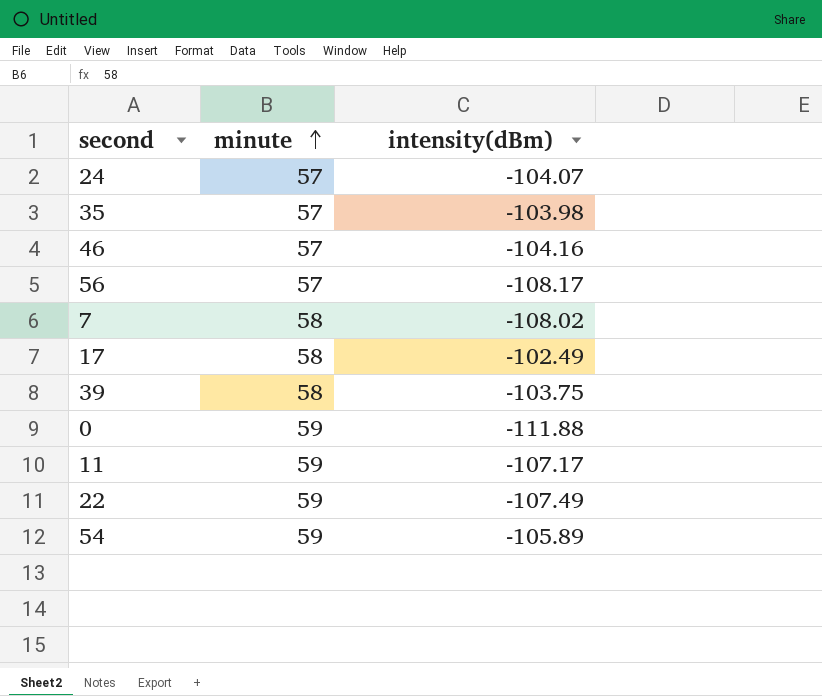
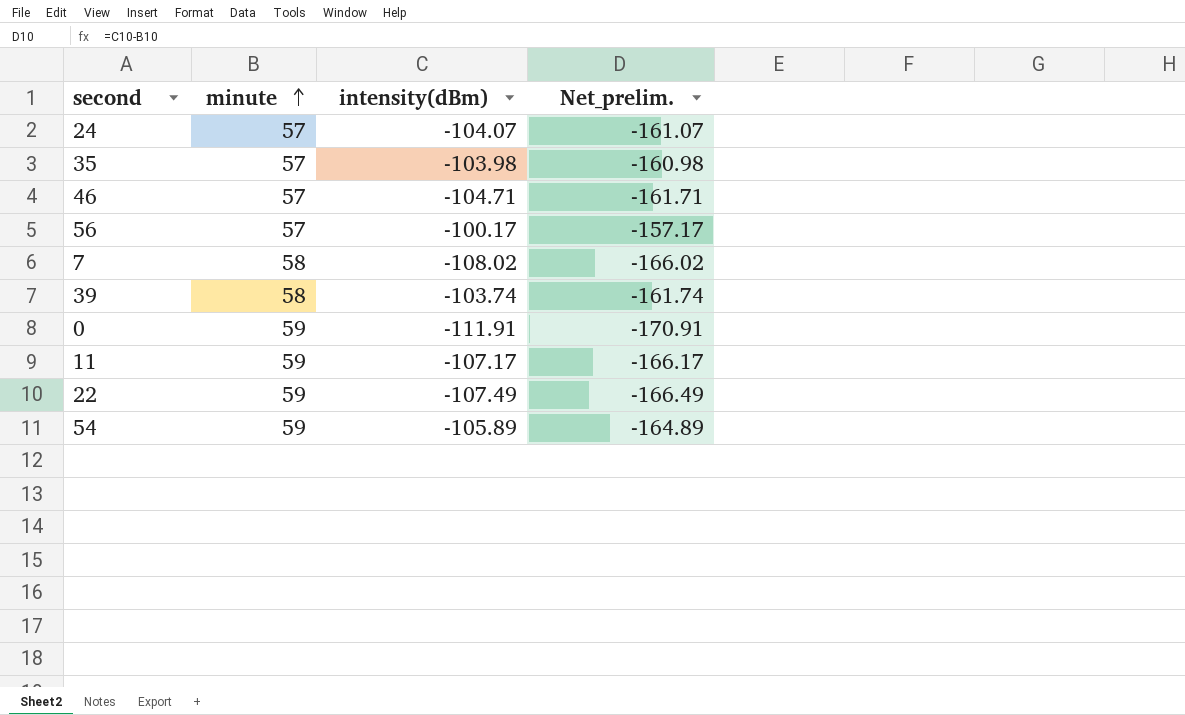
column Net_prelim. | formula: none -> [intensity(dBm)] - [minute]
row 17: 58 | -102.49 -> none
46 | intensity(dBm): -104.16 -> -104.71
56 | intensity(dBm): -108.17 -> -100.17
39 | intensity(dBm): -103.75 -> -103.74
0 | intensity(dBm): -111.88 -> -111.91

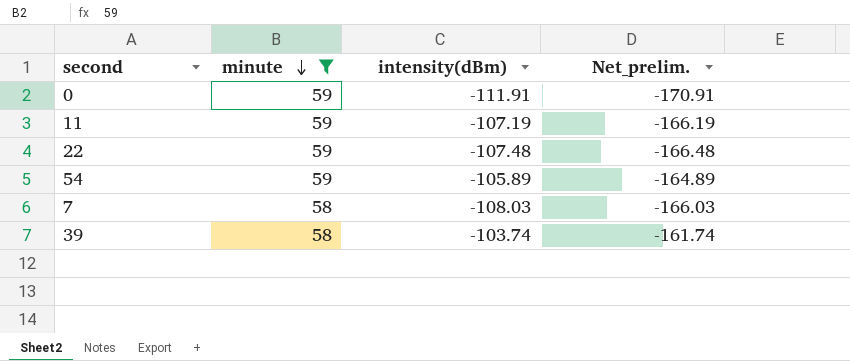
filter: none -> minute != 57
row order: minute ascending -> minute descending
11 | intensity(dBm): -107.17 -> -107.19
11 | Net_prelim.: -166.17 -> -166.19
22 | intensity(dBm): -107.49 -> -107.48
22 | Net_prelim.: -166.49 -> -166.48
7 | intensity(dBm): -108.02 -> -108.03
7 | Net_prelim.: -166.02 -> -166.03

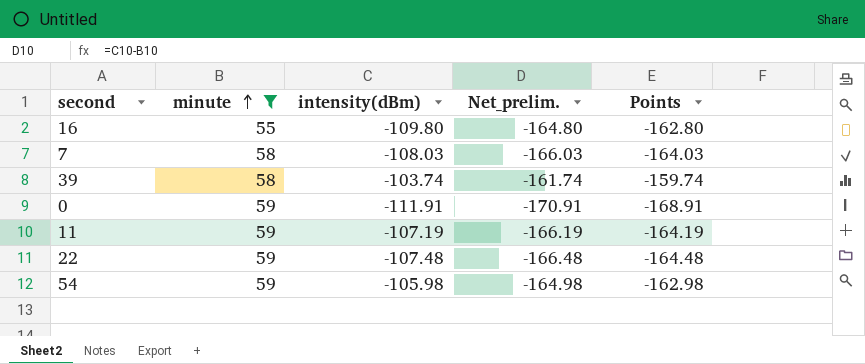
row order: minute descending -> minute ascending
column Points | formula: none -> [Net_prelim.] + 2
row 16: none -> 55 | -109.80 | -164.80 | -162.80
54 | intensity(dBm): -105.89 -> -105.98
54 | Net_prelim.: -164.89 -> -164.98

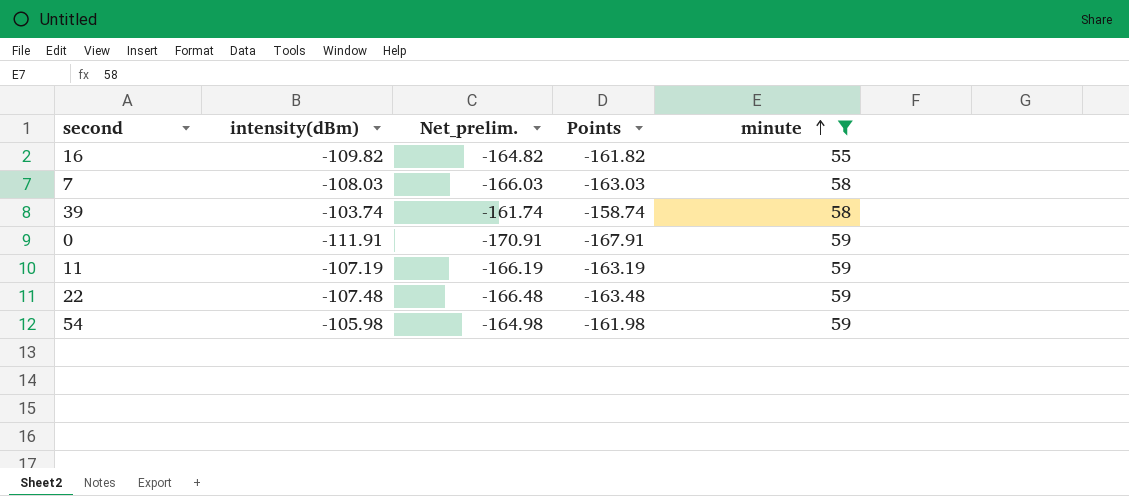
column Points | formula: [Net_prelim.] + 2 -> [Net_prelim.] + 3
column minute | position: 2 -> 5
16 | intensity(dBm): -109.80 -> -109.82
16 | Net_prelim.: -164.80 -> -164.82

